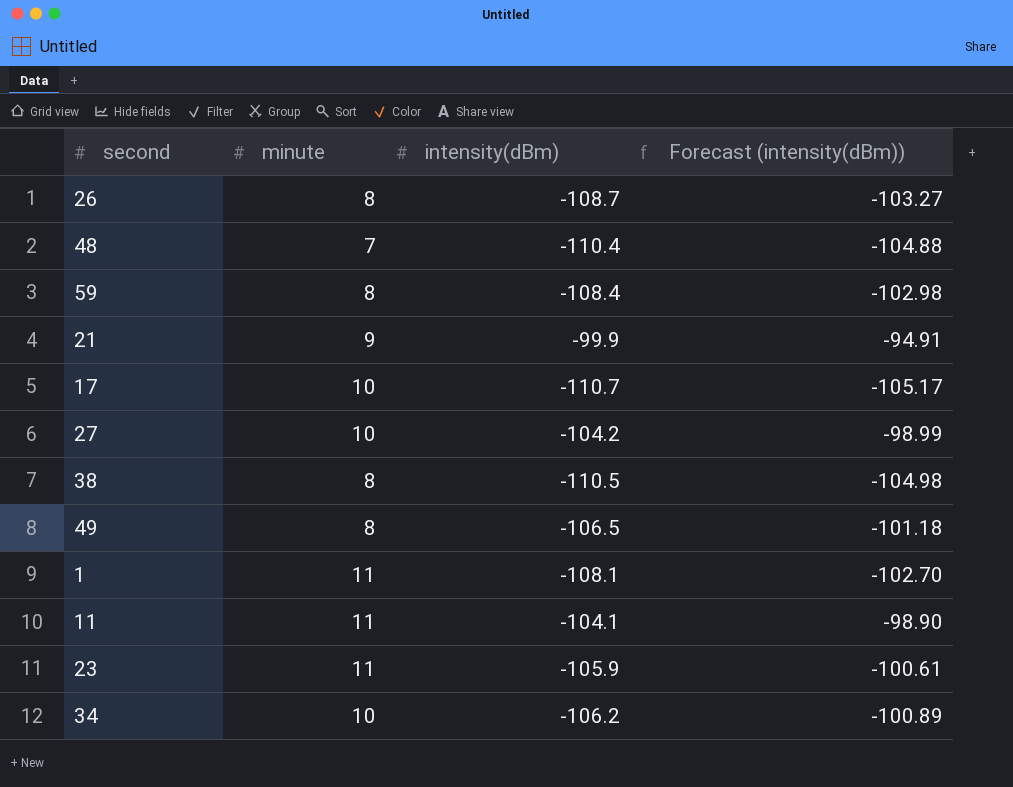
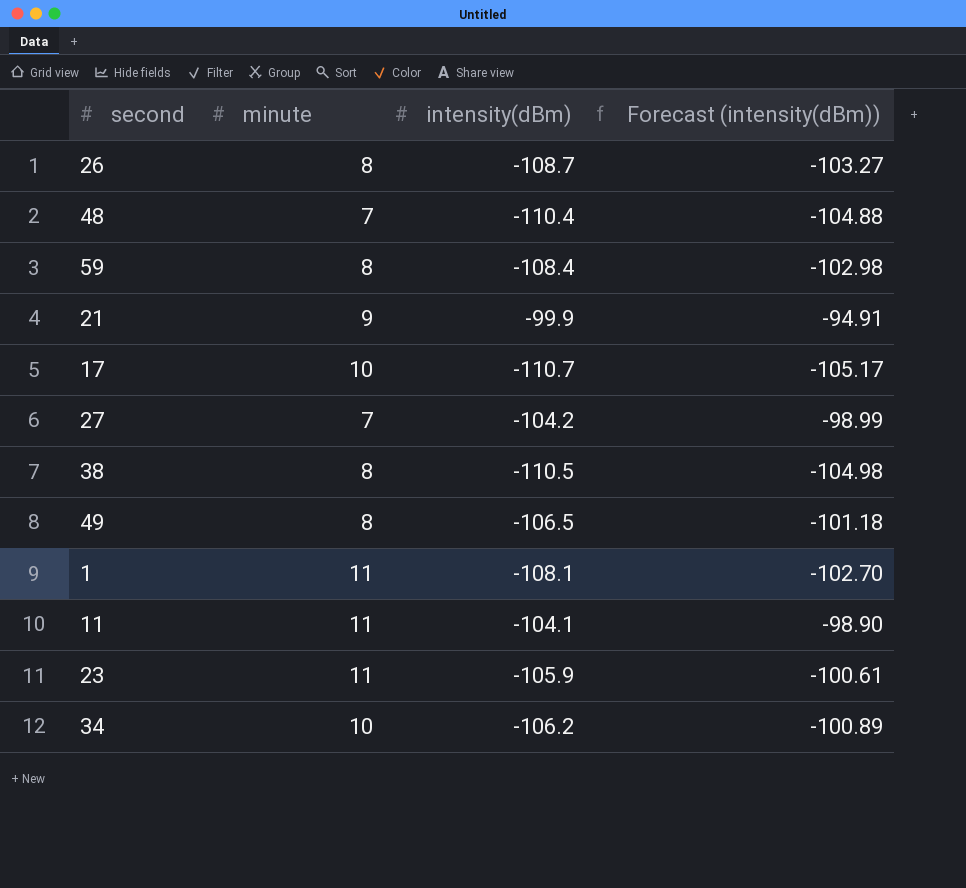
27 | minute: 10 -> 7

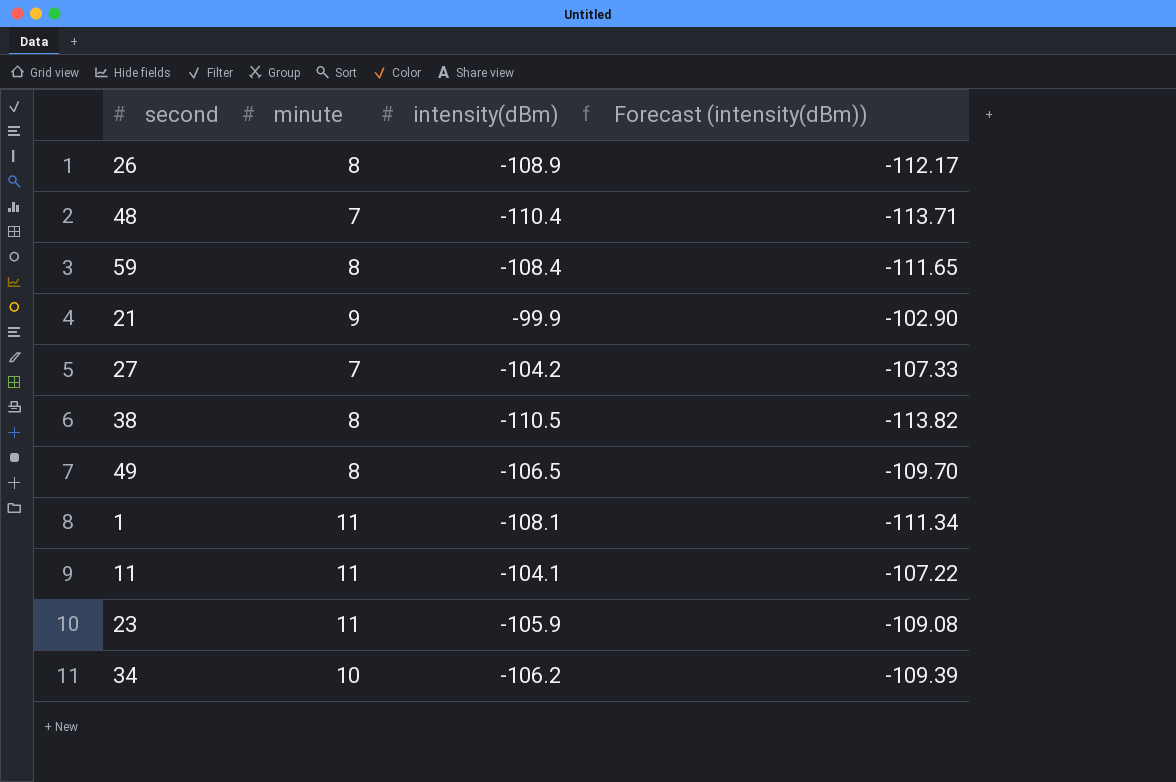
column Forecast (intensity(dBm)) | formula: [intensity(dBm)] * 0.95 -> [intensity(dBm)] * 1.03
row 17: 10 | -110.7 | -105.17 -> none
26 | intensity(dBm): -108.7 -> -108.9

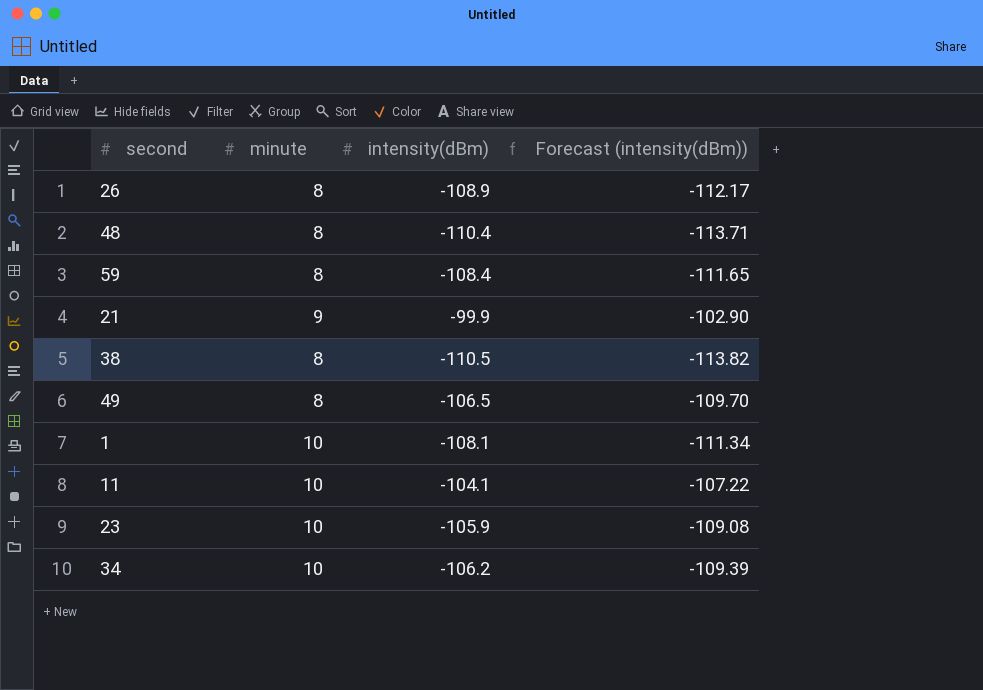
row 27: 7 | -104.2 | -107.33 -> none
48 | minute: 7 -> 8
1 | minute: 11 -> 10
11 | minute: 11 -> 10
23 | minute: 11 -> 10

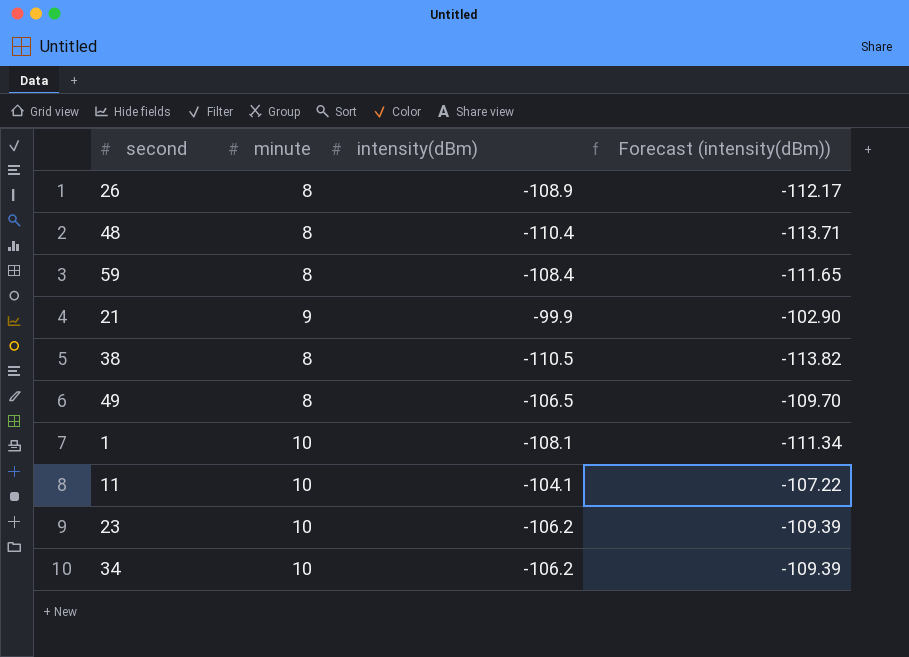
23 | intensity(dBm): -105.9 -> -106.2
23 | Forecast (intensity(dBm)): -109.08 -> -109.39

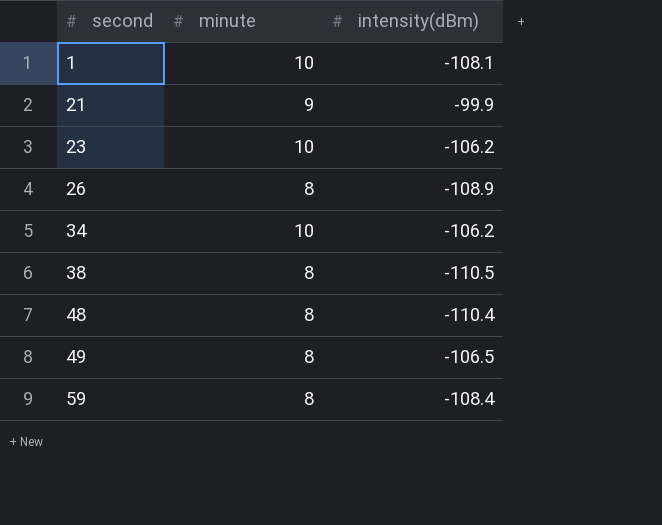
row order: none -> second ascending
column Forecast (intensity(dBm)) | formula: [intensity(dBm)] * 1.03 -> none
row 11: 10 | -104.1 | -107.22 -> none

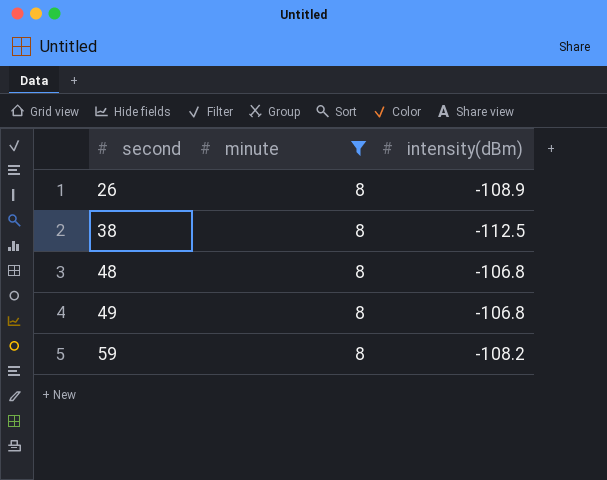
filter: none -> minute = 8
38 | intensity(dBm): -110.5 -> -112.5
48 | intensity(dBm): -110.4 -> -106.8
49 | intensity(dBm): -106.5 -> -106.8
59 | intensity(dBm): -108.4 -> -108.2

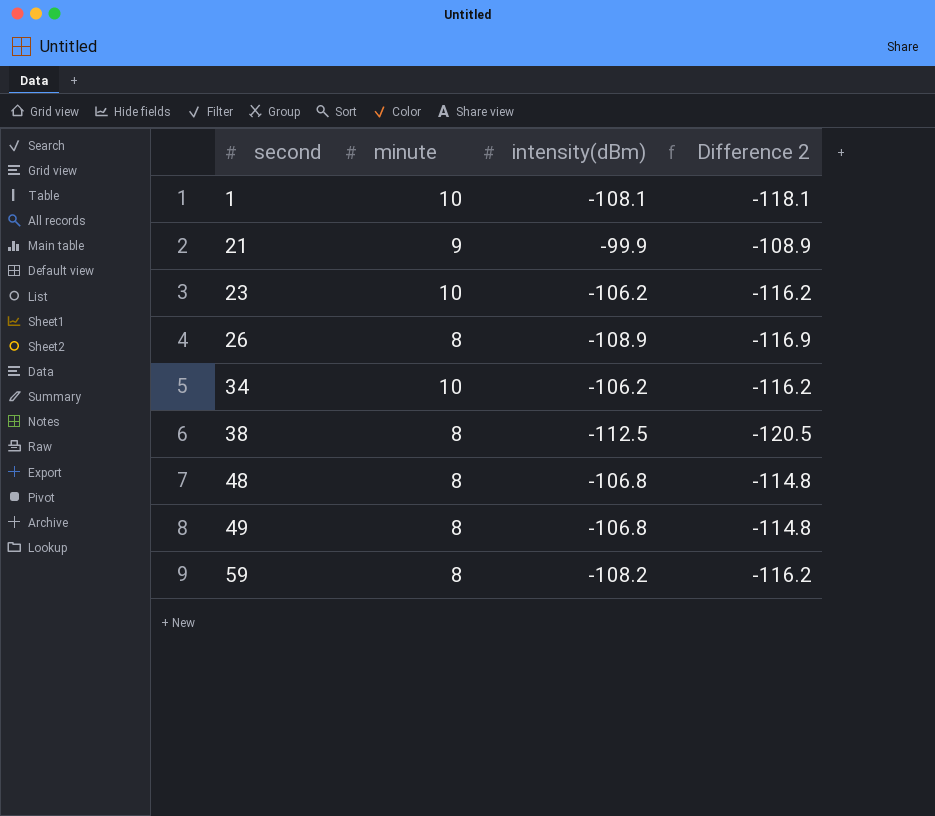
filter: minute = 8 -> none
column Difference 2 | formula: none -> [intensity(dBm)] - [minute]

